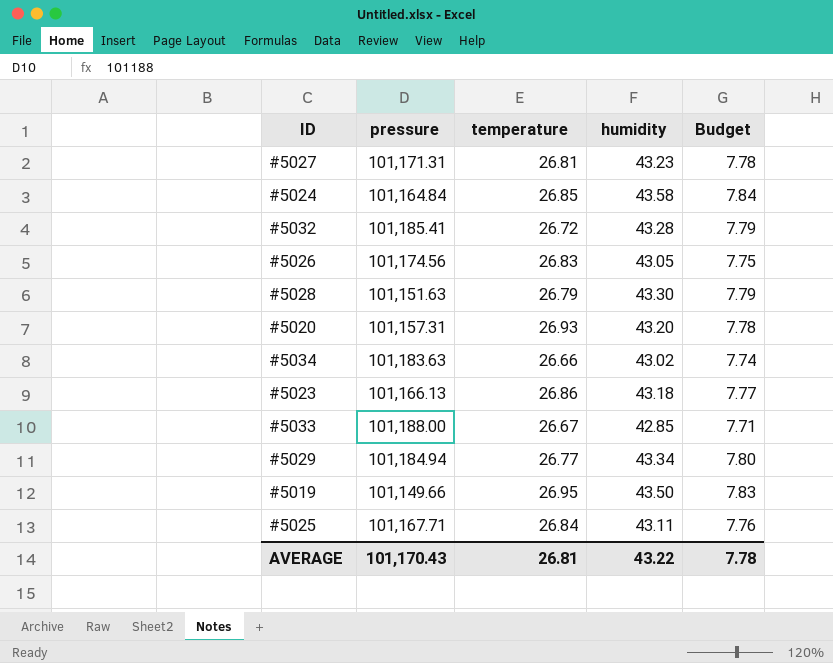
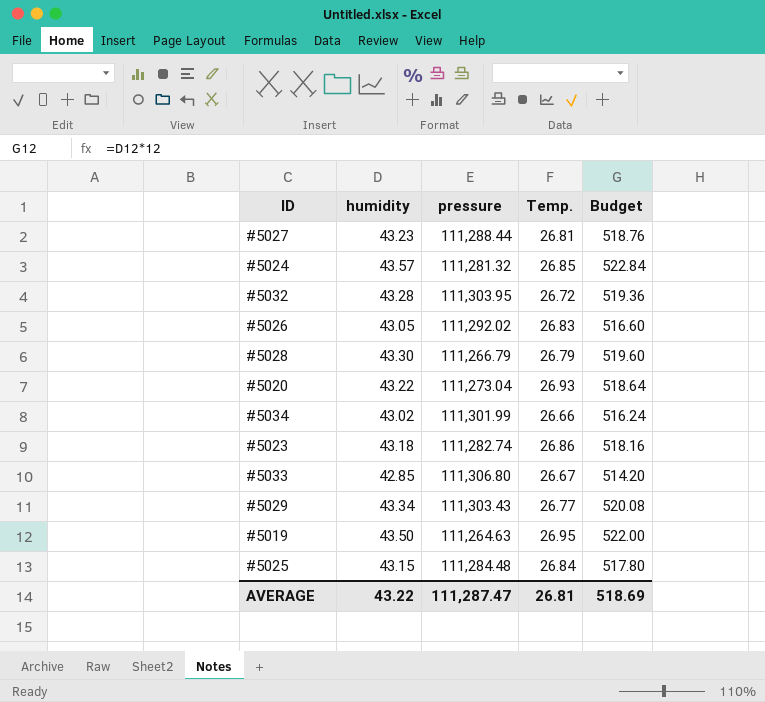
column humidity | position: 4 -> 2
column name: temperature -> Temp.
column Budget | formula: [humidity] * 0.18 -> [humidity] * 12
#5027 | pressure: 101,171.31 -> 111,288.44
#5024 | humidity: 43.58 -> 43.57
#5024 | pressure: 101,164.84 -> 111,281.32
#5032 | pressure: 101,185.41 -> 111,303.95
#5026 | pressure: 101,174.56 -> 111,292.02
#5028 | pressure: 101,151.63 -> 111,266.79
#5020 | humidity: 43.20 -> 43.22
#5020 | pressure: 101,157.31 -> 111,273.04
#5034 | pressure: 101,183.63 -> 111,301.99
#5023 | pressure: 101,166.13 -> 111,282.74
#5033 | pressure: 101,188.00 -> 111,306.80
#5029 | pressure: 101,184.94 -> 111,303.43
#5019 | pressure: 101,149.66 -> 111,264.63
#5025 | humidity: 43.11 -> 43.15
#5025 | pressure: 101,167.71 -> 111,284.48
AVERAGE | pressure: 101,170.43 -> 111,287.47
AVERAGE | Budget: 7.78 -> 518.69

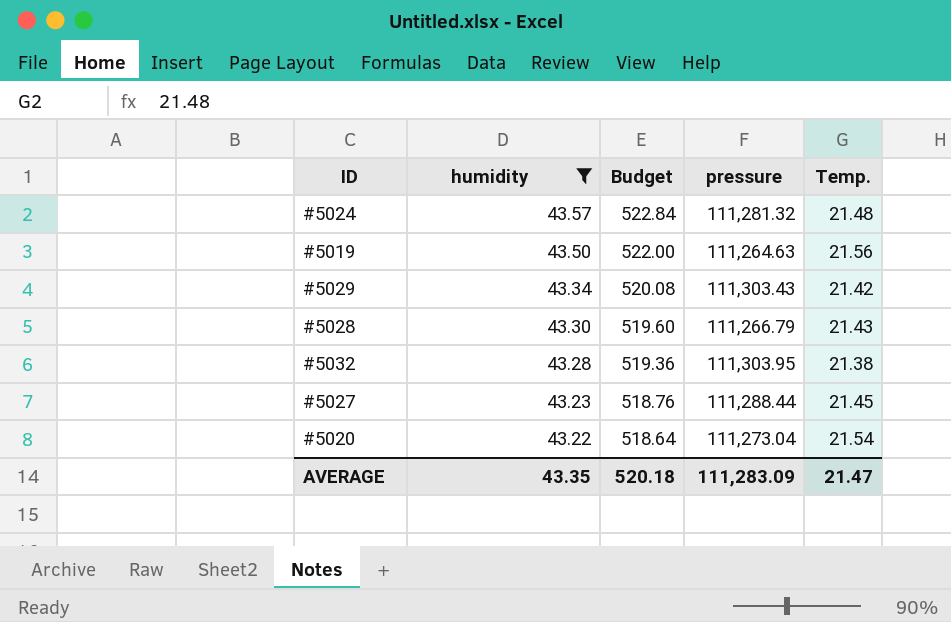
filter: none -> humidity >= 43.22
row order: none -> humidity descending
column Budget | position: 5 -> 3
#5024 | Temp.: 26.85 -> 21.48
#5019 | Temp.: 26.95 -> 21.56
#5029 | Temp.: 26.77 -> 21.42
#5028 | Temp.: 26.79 -> 21.43
#5032 | Temp.: 26.72 -> 21.38
#5027 | Temp.: 26.81 -> 21.45
#5020 | Temp.: 26.93 -> 21.54
AVERAGE | humidity: 43.22 -> 43.35
AVERAGE | Budget: 518.69 -> 520.18
AVERAGE | pressure: 111,287.47 -> 111,283.09
AVERAGE | Temp.: 26.81 -> 21.47

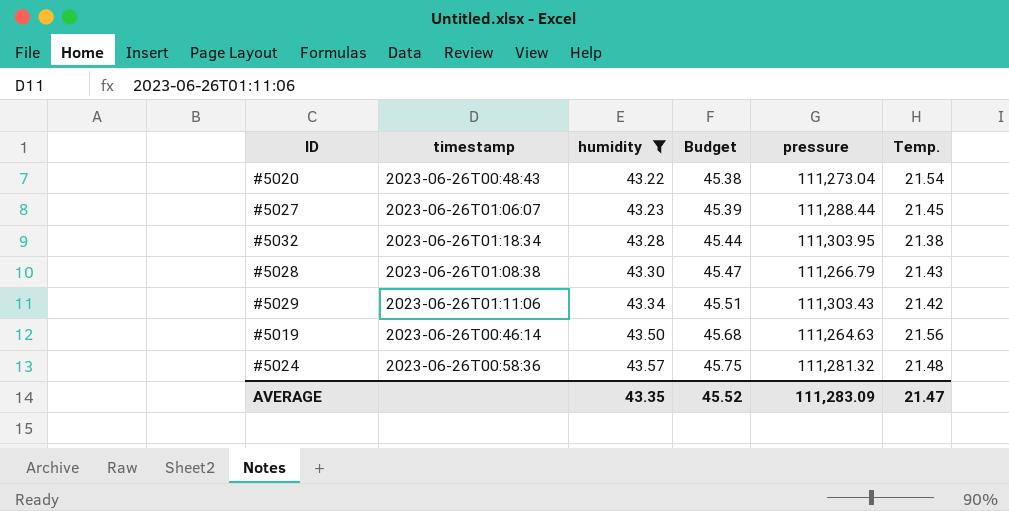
row order: humidity descending -> humidity ascending
column timestamp | position: none -> 2
column Budget | formula: [humidity] * 12 -> [humidity] * 1.05
AVERAGE | Budget: 520.18 -> 45.52

